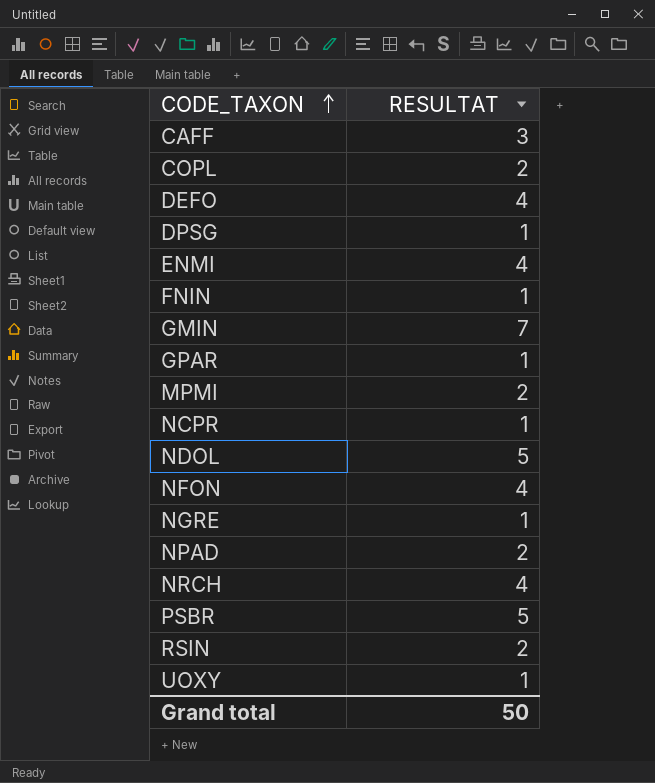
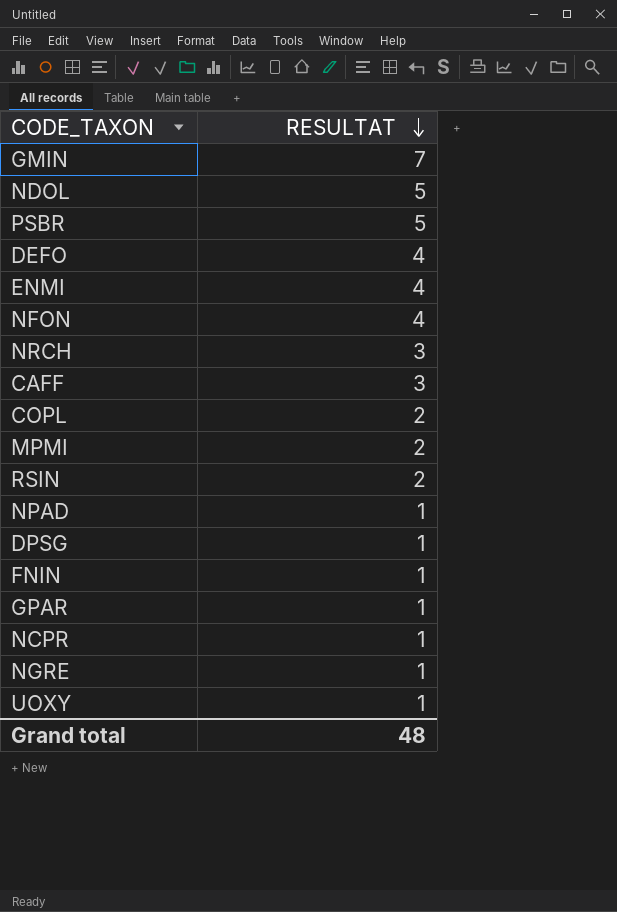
row order: CODE_TAXON ascending -> RESULTAT descending
NRCH | RESULTAT: 4 -> 3
NPAD | RESULTAT: 2 -> 1
Grand total | RESULTAT: 50 -> 48

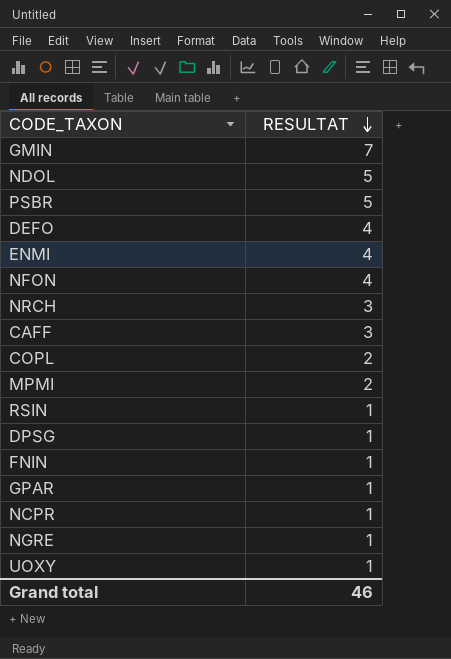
row NPAD: 1 -> none
RSIN | RESULTAT: 2 -> 1
Grand total | RESULTAT: 48 -> 46

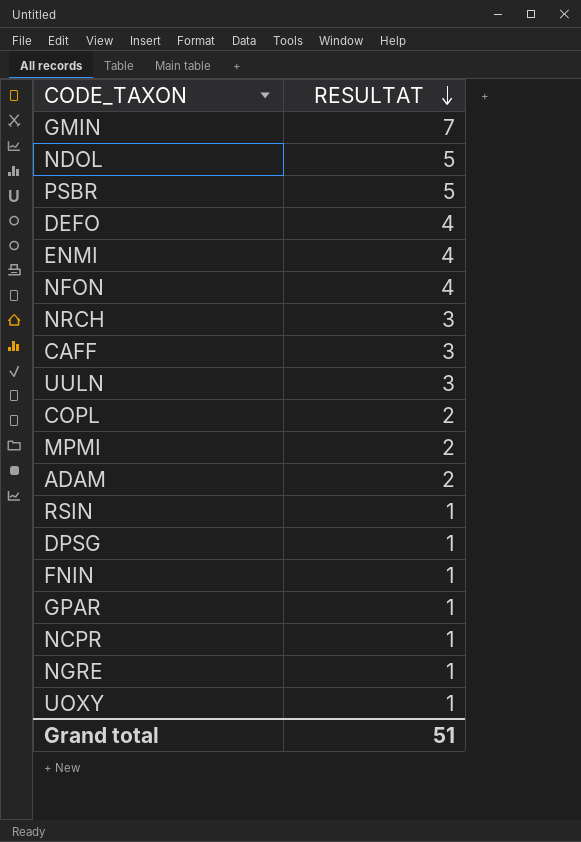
row UULN: none -> 3
row ADAM: none -> 2
Grand total | RESULTAT: 46 -> 51

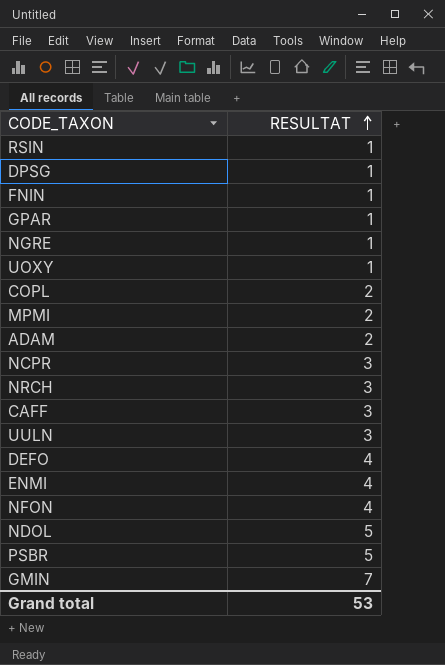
row order: RESULTAT descending -> RESULTAT ascending
NCPR | RESULTAT: 1 -> 3
Grand total | RESULTAT: 51 -> 53

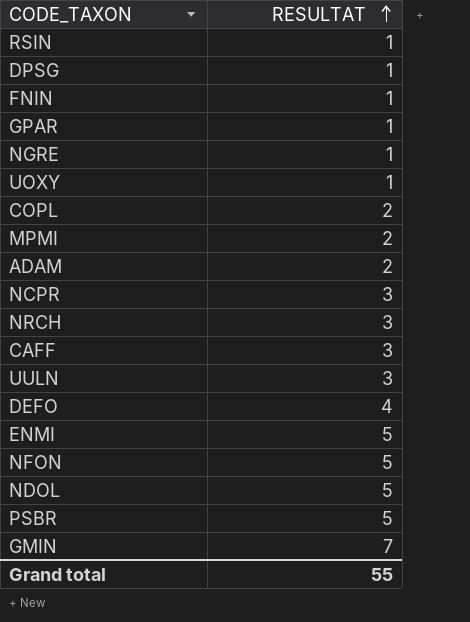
ENMI | RESULTAT: 4 -> 5
NFON | RESULTAT: 4 -> 5
Grand total | RESULTAT: 53 -> 55

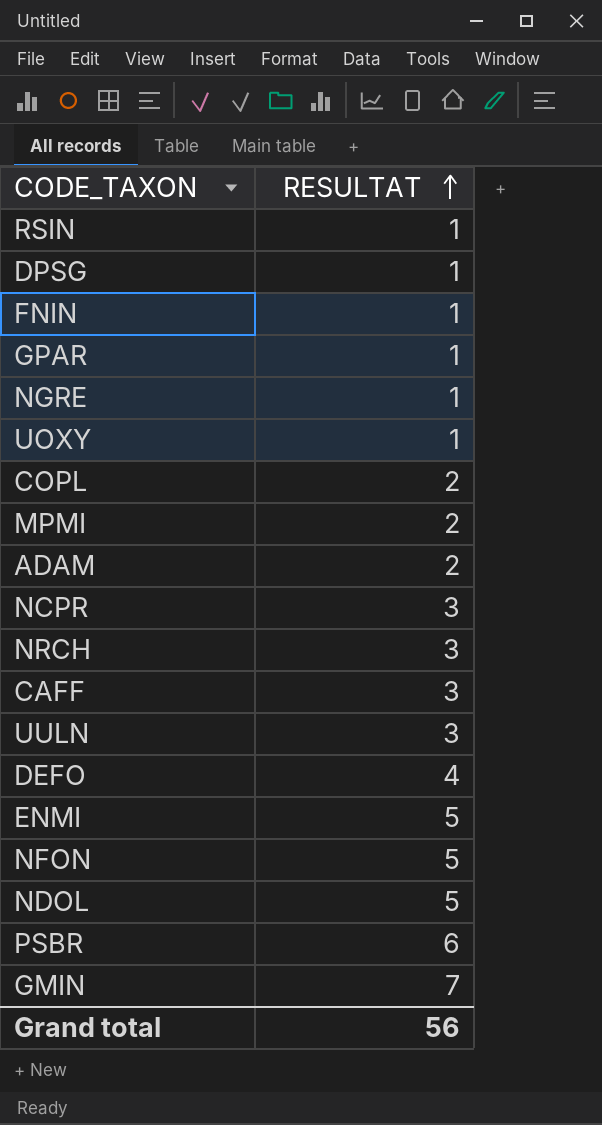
PSBR | RESULTAT: 5 -> 6
Grand total | RESULTAT: 55 -> 56

